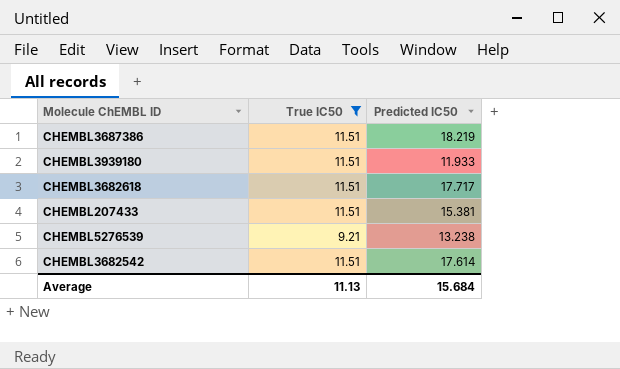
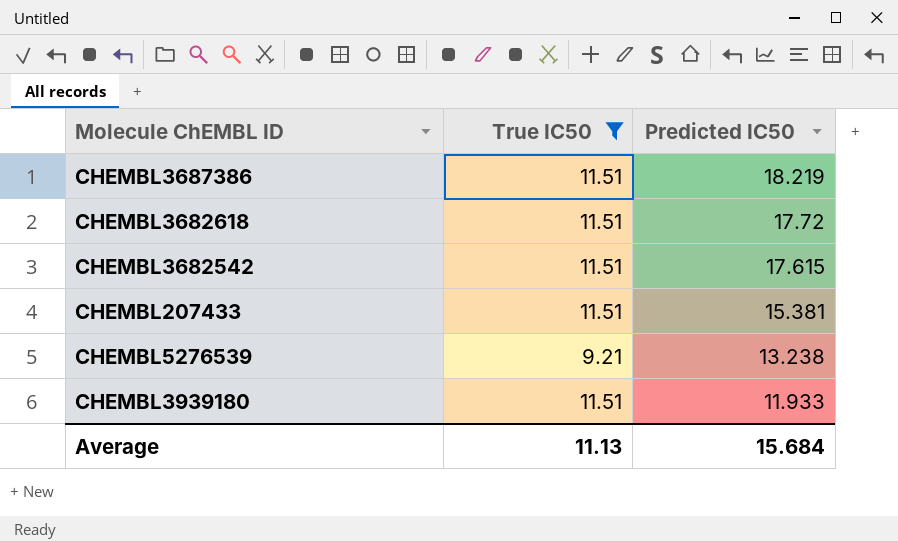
row order: none -> Predicted IC50 descending
CHEMBL3682618 | Predicted IC50: 17.717 -> 17.72
CHEMBL3682542 | Predicted IC50: 17.614 -> 17.615

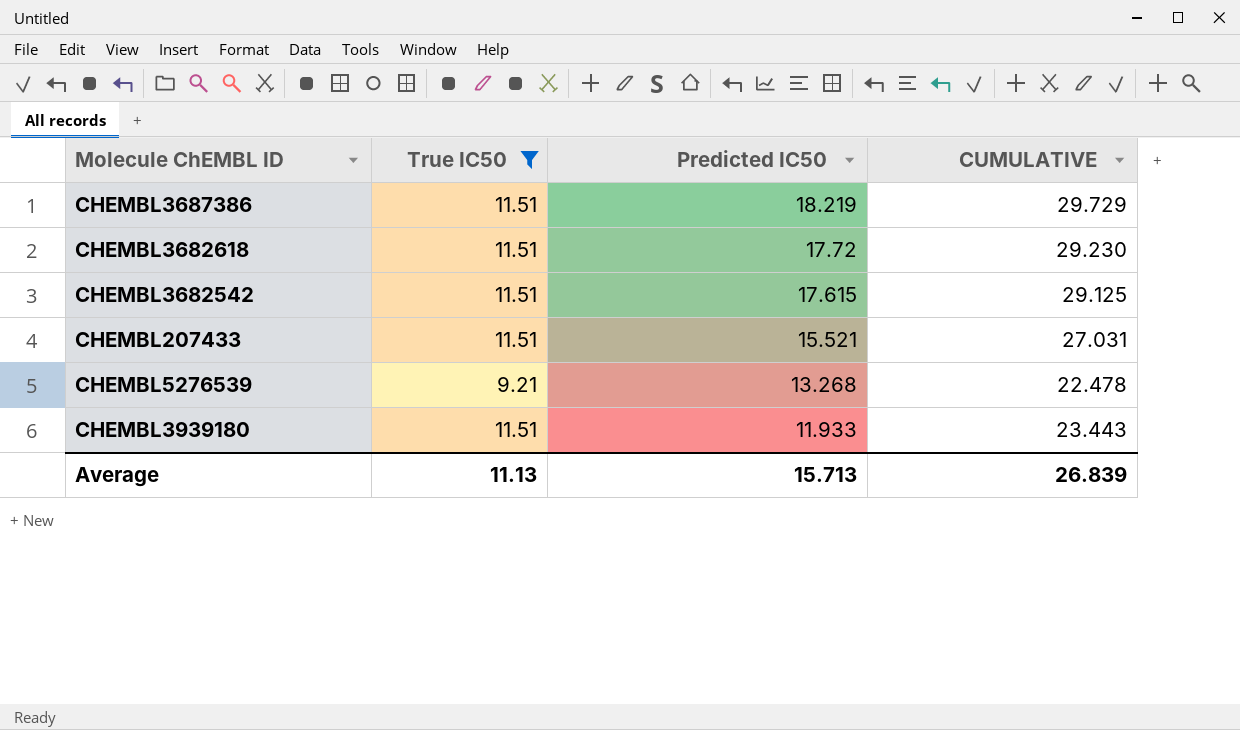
column CUMULATIVE | formula: none -> [True IC50] + [Predicted IC50]
CHEMBL207433 | Predicted IC50: 15.381 -> 15.521
CHEMBL5276539 | Predicted IC50: 13.238 -> 13.268
Average | Predicted IC50: 15.684 -> 15.713

